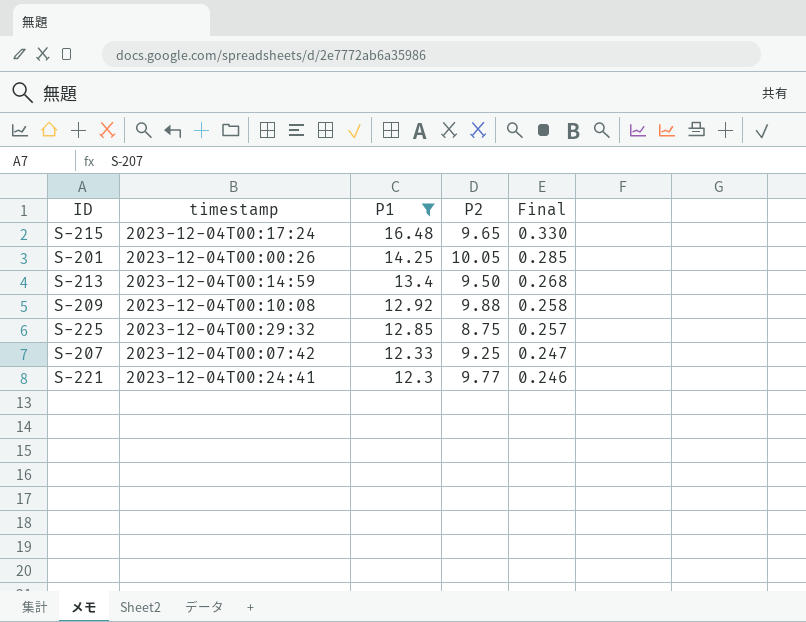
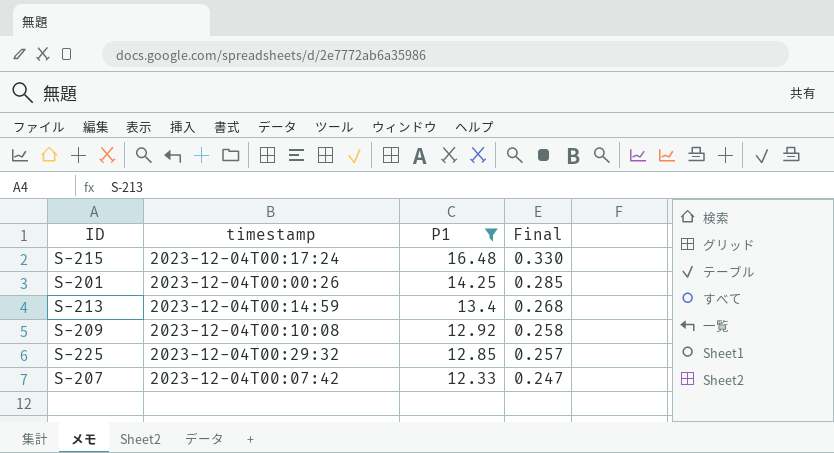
column P2 | position: 4 -> none
row S-221: 2023-12-04T00:24:41 | 12.3 | 9.77 | 0.246 -> none

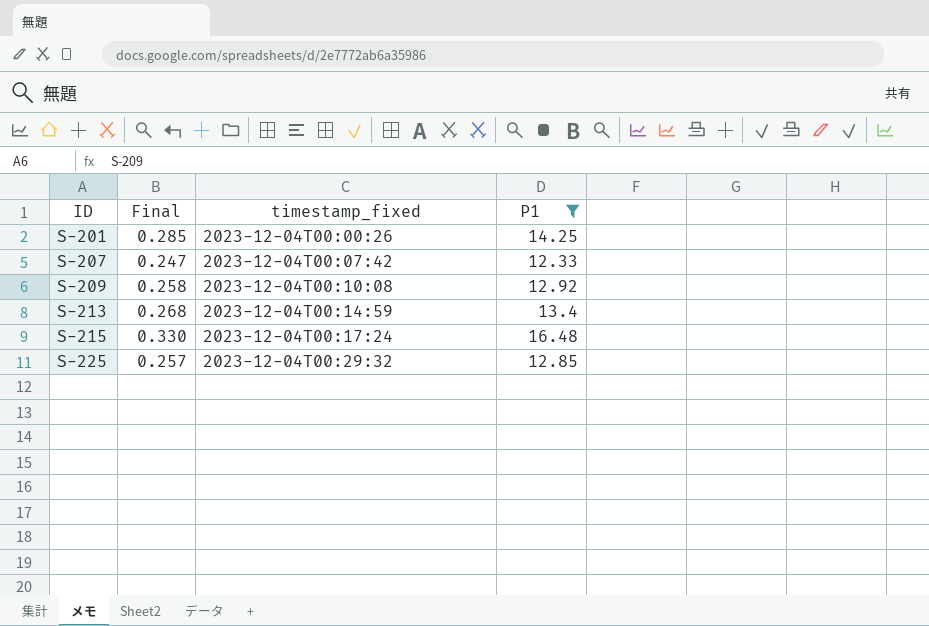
row order: P1 descending -> ID ascending
column Final | position: 4 -> 2
column name: timestamp -> timestamp_fixed

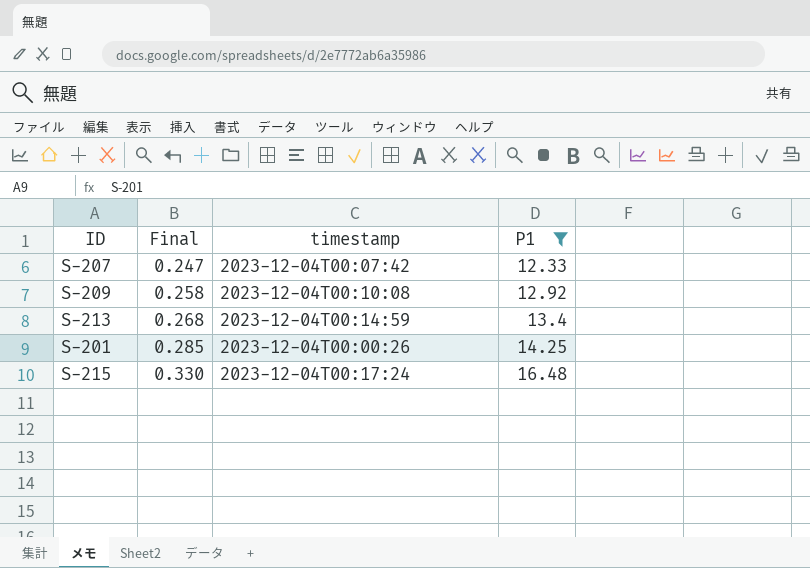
row order: ID ascending -> Final ascending
column name: timestamp_fixed -> timestamp
row S-225: 0.257 | 2023-12-04T00:29:32 | 12.85 -> none

